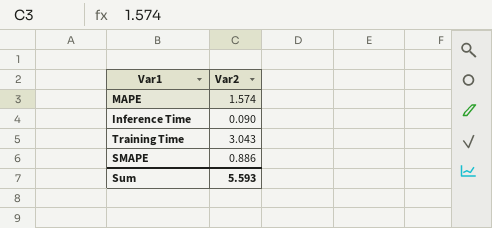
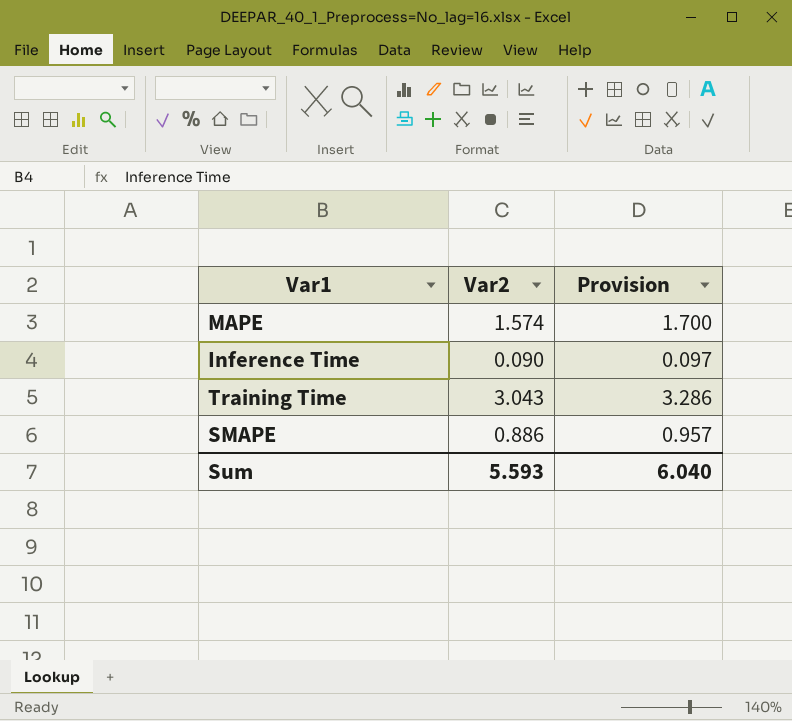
column Provision | formula: none -> [Var2] * 1.08

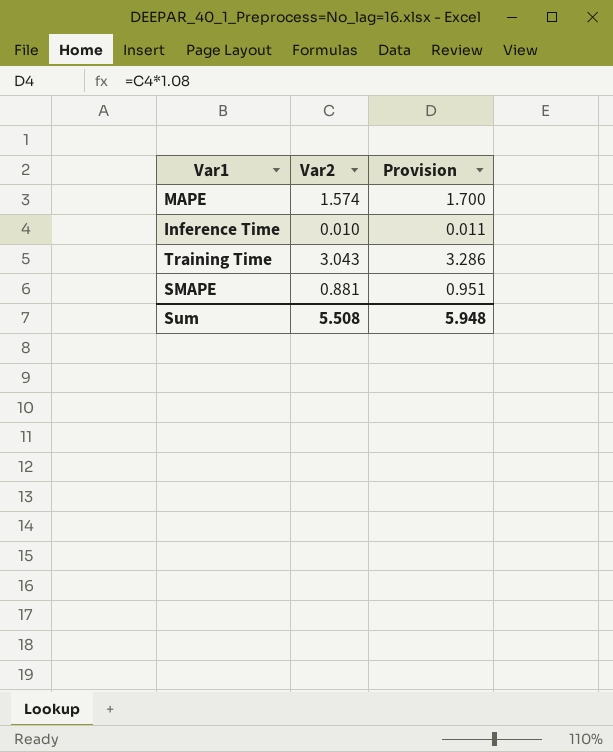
Inference Time | Var2: 0.090 -> 0.010
Inference Time | Provision: 0.097 -> 0.011
SMAPE | Var2: 0.886 -> 0.881
SMAPE | Provision: 0.957 -> 0.951
Sum | Var2: 5.593 -> 5.508
Sum | Provision: 6.040 -> 5.948

